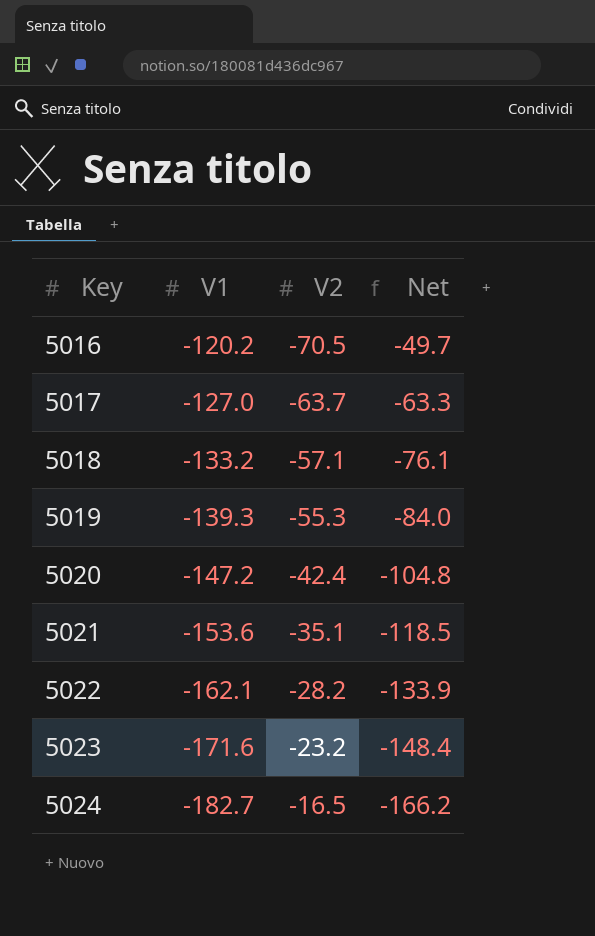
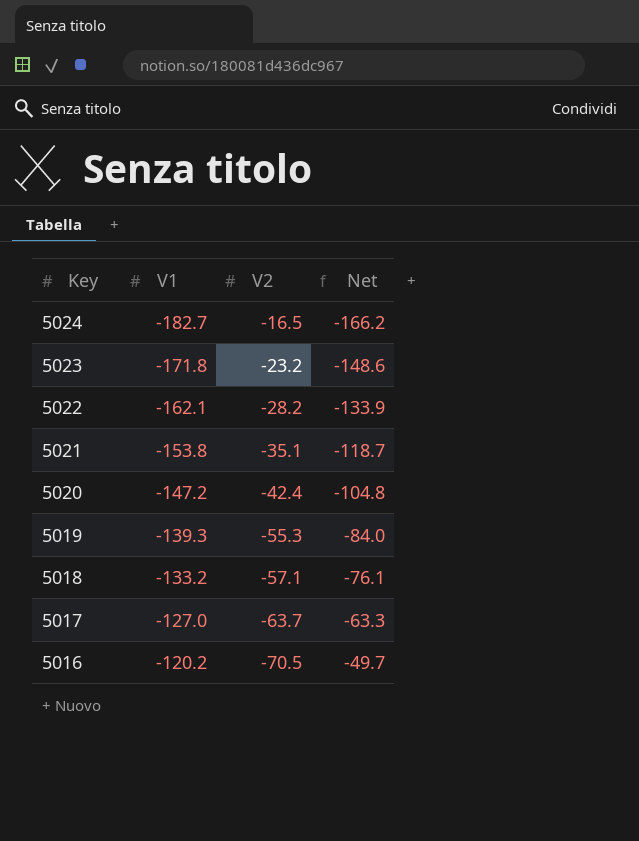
row order: Key ascending -> Key descending
5023 | V1: -171.6 -> -171.8
5023 | Net: -148.4 -> -148.6
5021 | V1: -153.6 -> -153.8
5021 | Net: -118.5 -> -118.7

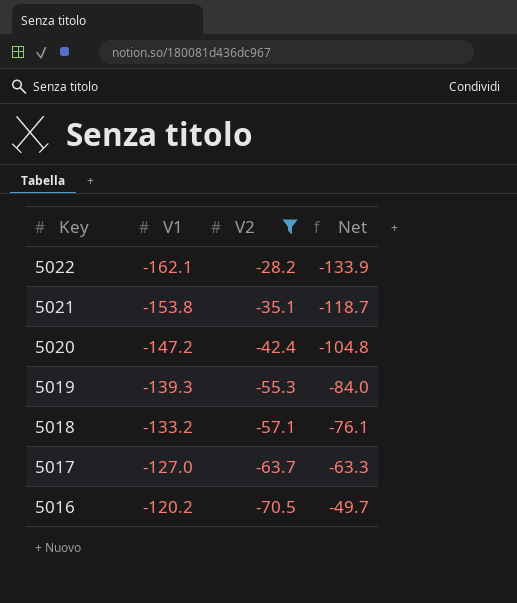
filter: none -> V2 <= -28.2

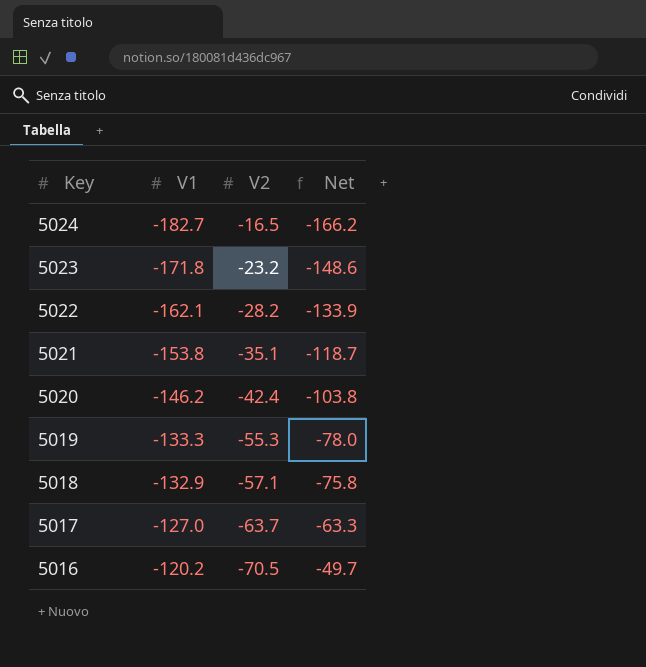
filter: V2 <= -28.2 -> none
5020 | V1: -147.2 -> -146.2
5020 | Net: -104.8 -> -103.8
5019 | V1: -139.3 -> -133.3
5019 | Net: -84.0 -> -78.0
5018 | V1: -133.2 -> -132.9
5018 | Net: -76.1 -> -75.8

